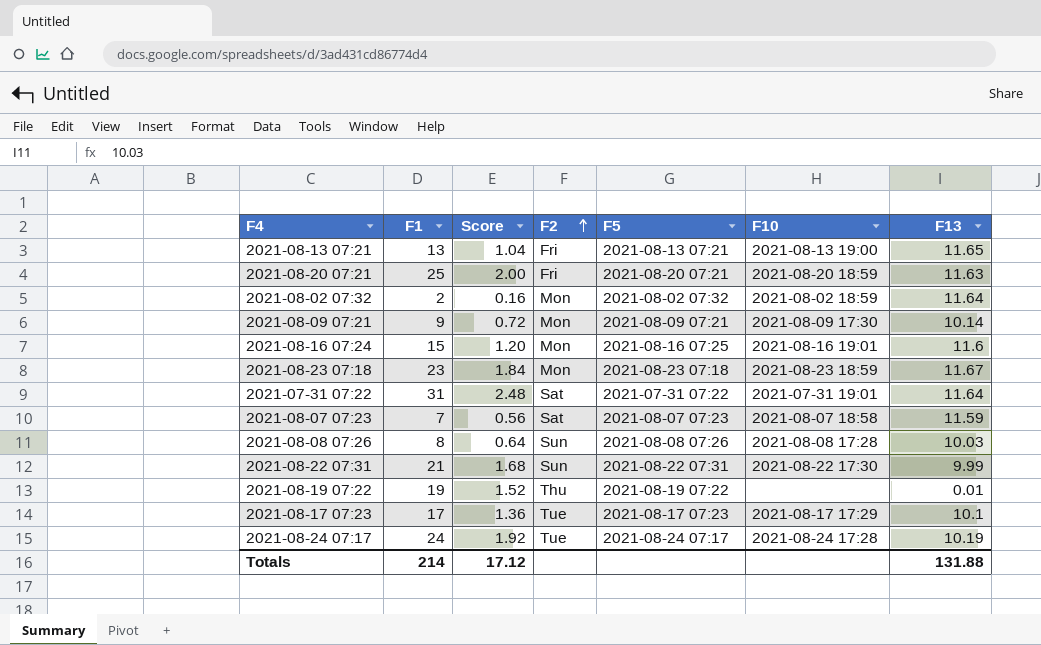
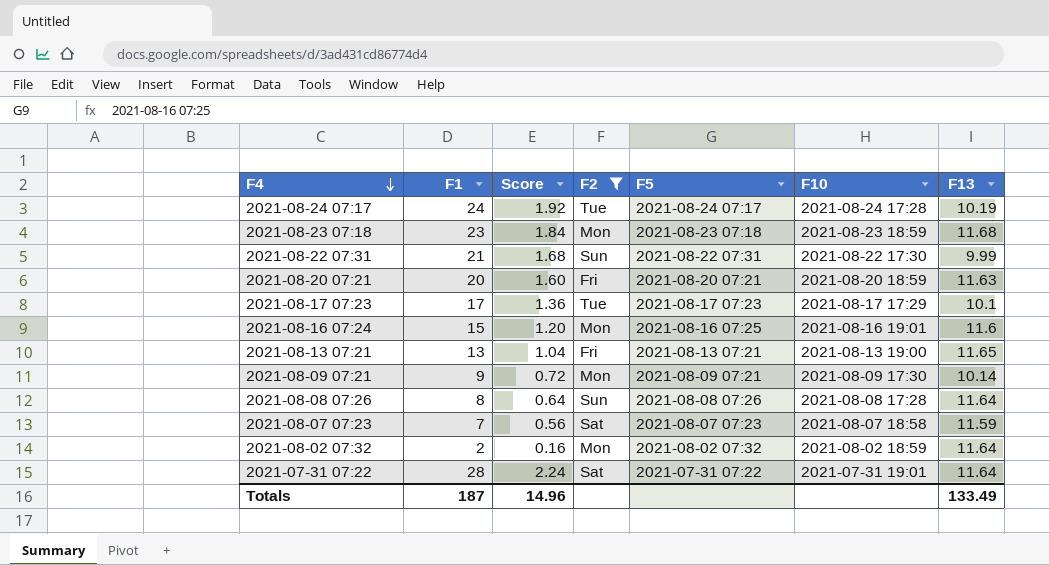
filter: none -> F2 != Thu
row order: F2 ascending -> F4 descending
2021-08-23 07:18 | F13: 11.67 -> 11.68
2021-08-20 07:21 | F1: 25 -> 20
2021-08-20 07:21 | Score: 2.00 -> 1.60
2021-08-08 07:26 | F13: 10.03 -> 11.64
2021-07-31 07:22 | F1: 31 -> 28
2021-07-31 07:22 | Score: 2.48 -> 2.24
Totals | F1: 214 -> 187
Totals | Score: 17.12 -> 14.96
Totals | F13: 131.88 -> 133.49

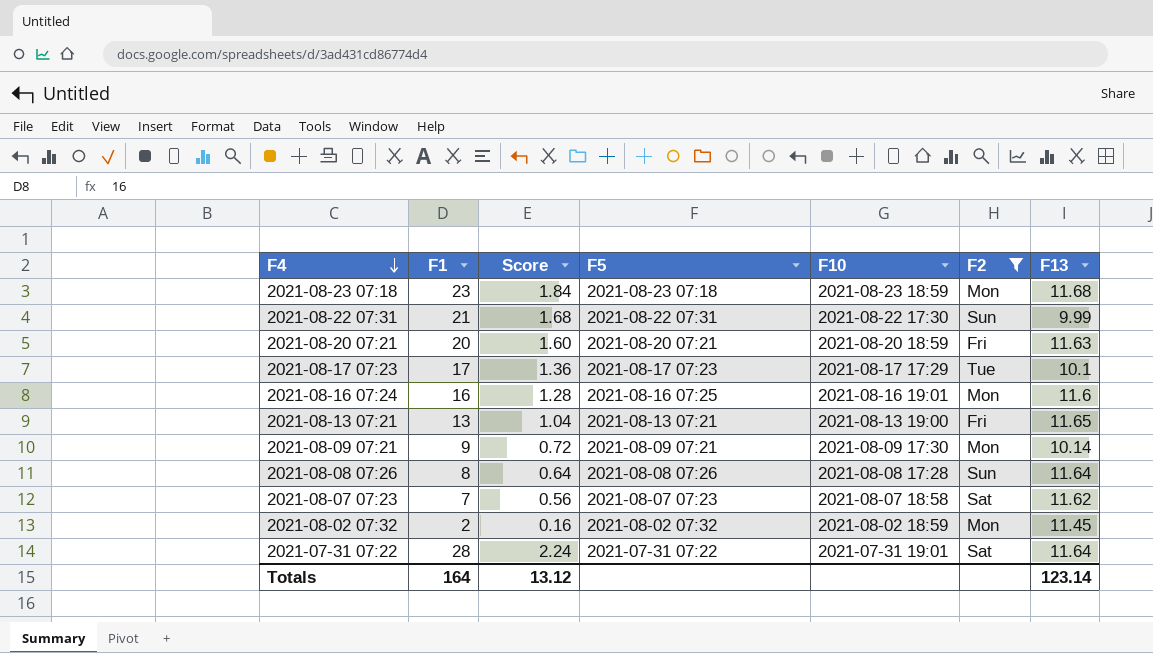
column F2 | position: 4 -> 6
row 2021-08-24 07:17: 24 | 1.92 | Tue | 2021-08-24 07:17 | 2021-08-24 17:28 | 10.19 -> none
2021-08-16 07:24 | F1: 15 -> 16
2021-08-16 07:24 | Score: 1.20 -> 1.28
2021-08-07 07:23 | F13: 11.59 -> 11.62
2021-08-02 07:32 | F13: 11.64 -> 11.45
Totals | F1: 187 -> 164
Totals | Score: 14.96 -> 13.12
Totals | F13: 133.49 -> 123.14

